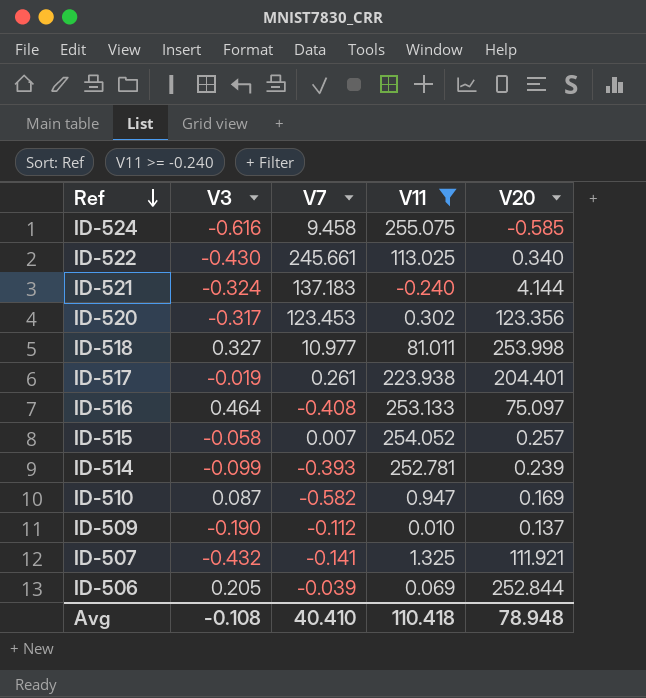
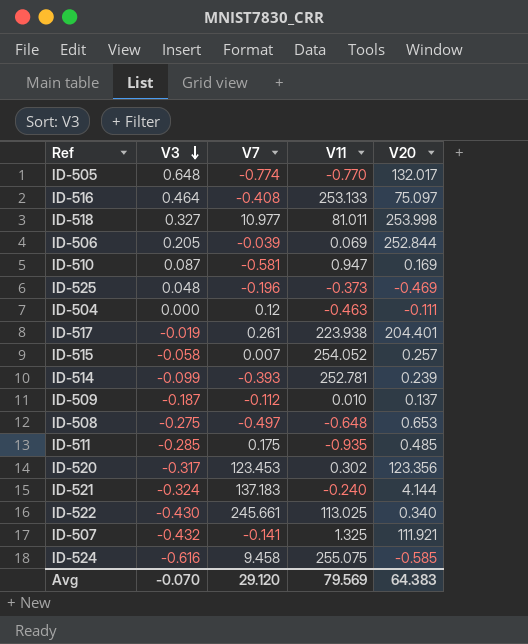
filter: V11 >= -0.240 -> none
row order: Ref descending -> V3 descending
ID-510 | V7: -0.582 -> -0.581
ID-509 | V3: -0.190 -> -0.187
Avg | V3: -0.108 -> -0.070
Avg | V7: 40.410 -> 29.120
Avg | V11: 110.418 -> 79.569
Avg | V20: 78.948 -> 64.383

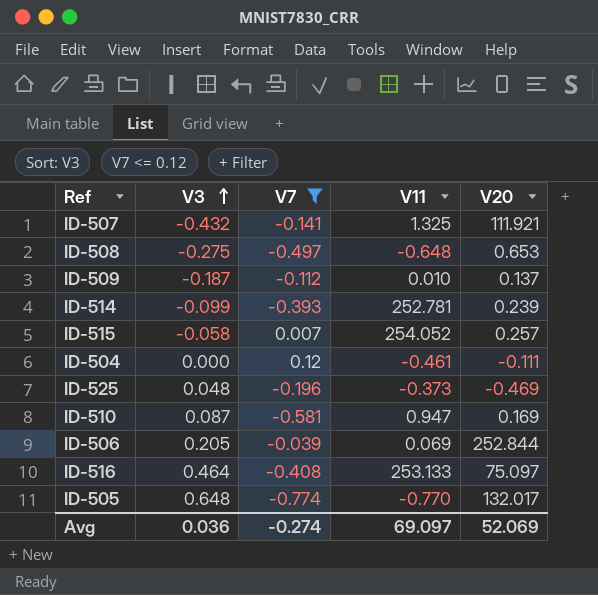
filter: none -> V7 <= 0.12
row order: V3 descending -> V3 ascending
ID-504 | V11: -0.463 -> -0.461
Avg | V3: -0.070 -> 0.036
Avg | V7: 29.120 -> -0.274
Avg | V11: 79.569 -> 69.097
Avg | V20: 64.383 -> 52.069

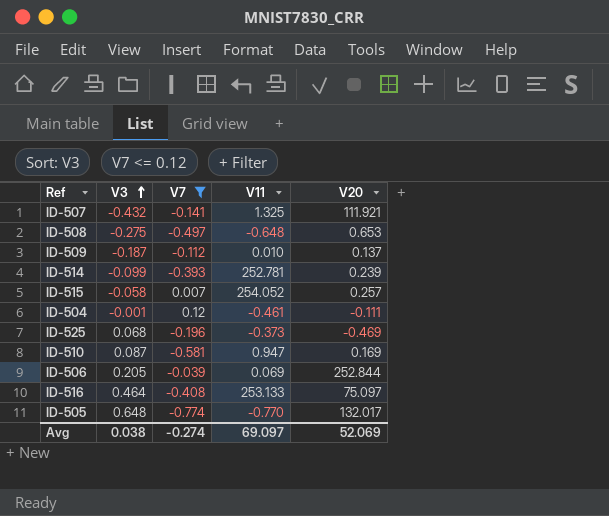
ID-504 | V3: 0.000 -> -0.001
ID-525 | V3: 0.048 -> 0.068
Avg | V3: 0.036 -> 0.038

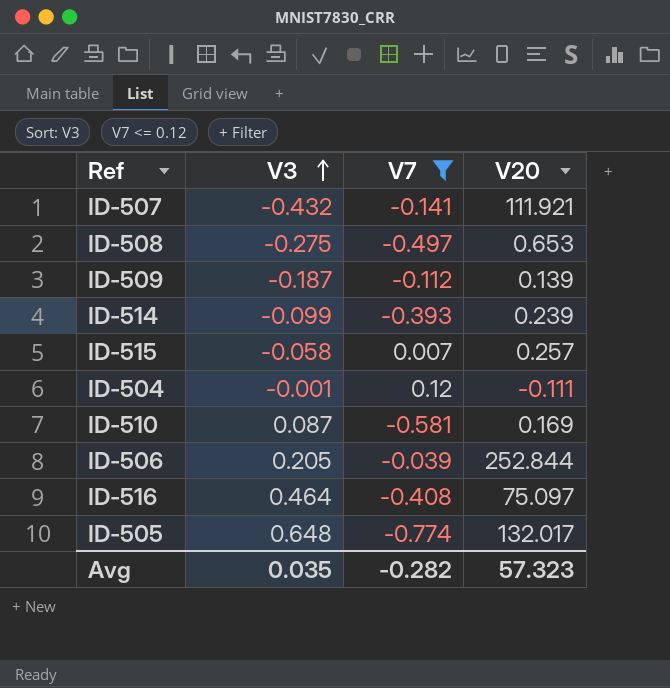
column V11 | position: 4 -> none
row ID-525: 0.068 | -0.196 | -0.373 | -0.469 -> none
ID-509 | V20: 0.137 -> 0.139
Avg | V3: 0.038 -> 0.035
Avg | V7: -0.274 -> -0.282
Avg | V20: 52.069 -> 57.323

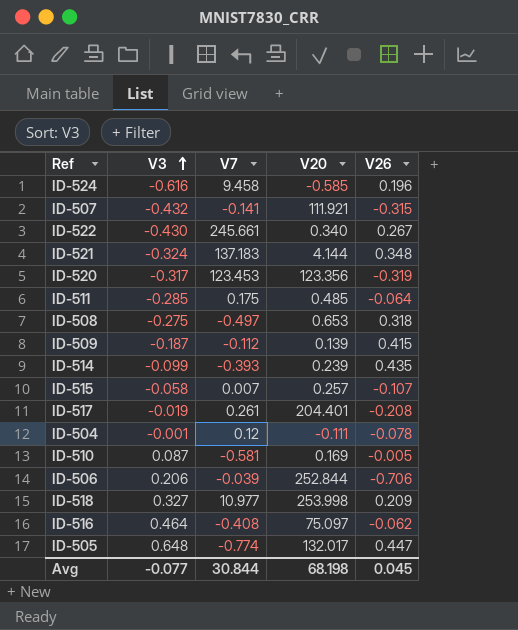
filter: V7 <= 0.12 -> none
column V26 | position: none -> 5
ID-506 | V3: 0.205 -> 0.206
Avg | V3: 0.035 -> -0.077
Avg | V7: -0.282 -> 30.844
Avg | V20: 57.323 -> 68.198

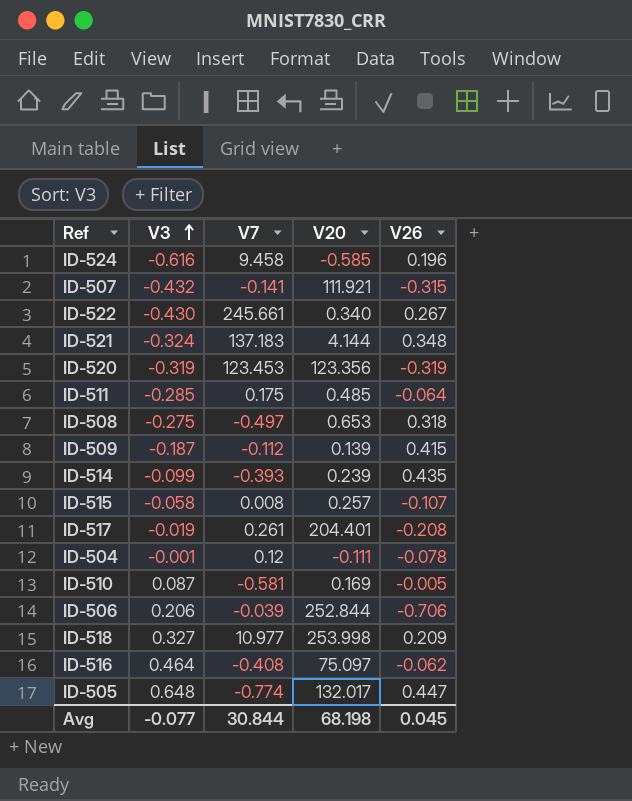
ID-520 | V3: -0.317 -> -0.319
ID-515 | V7: 0.007 -> 0.008

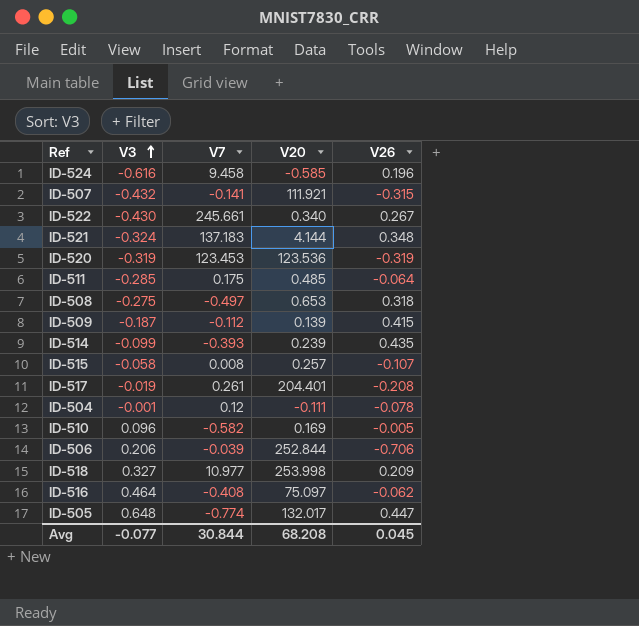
ID-520 | V20: 123.356 -> 123.536
ID-510 | V3: 0.087 -> 0.096
ID-510 | V7: -0.581 -> -0.582
Avg | V20: 68.198 -> 68.208

